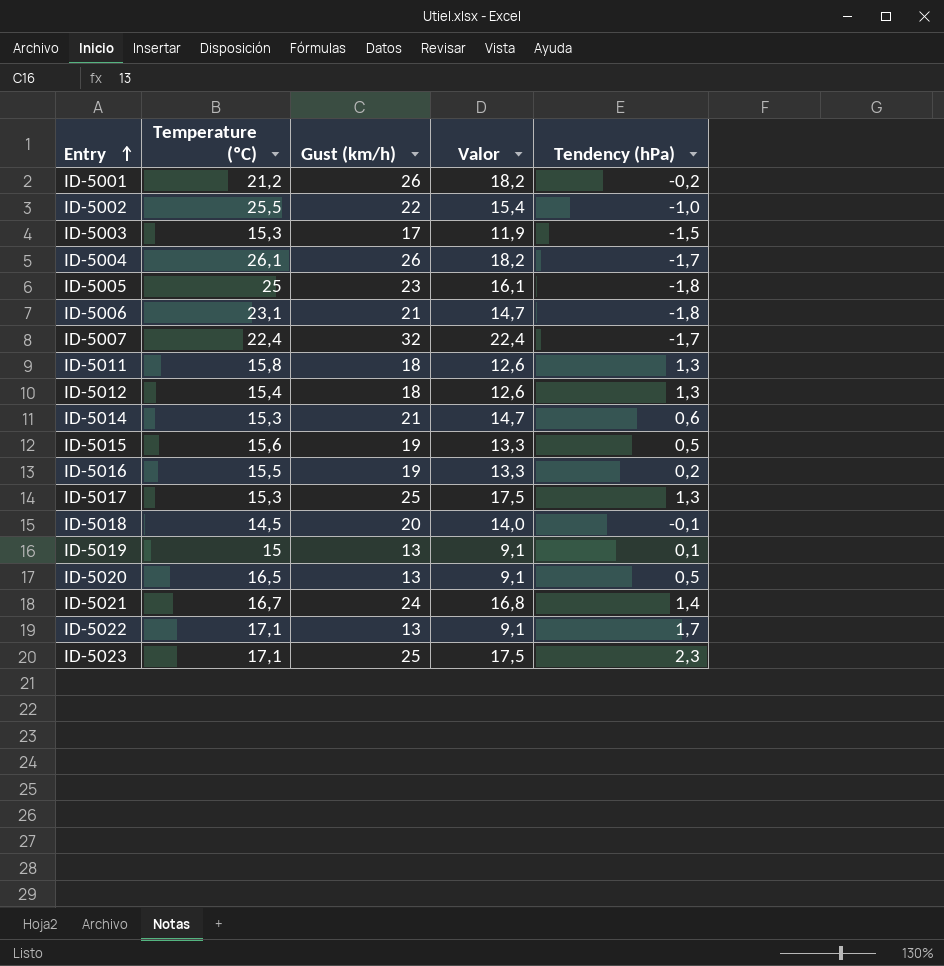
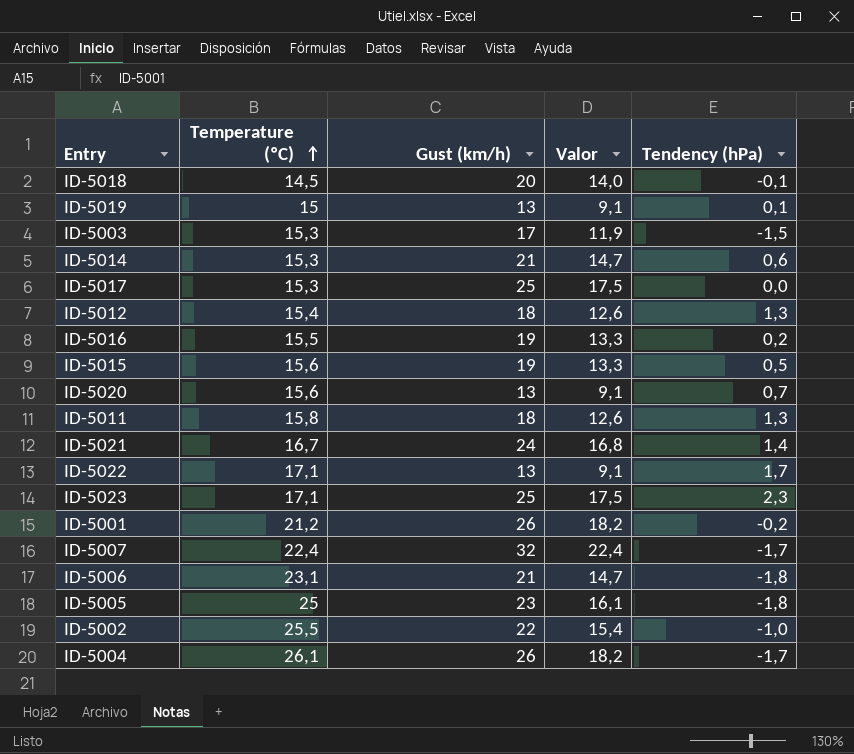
row order: Entry ascending -> Temperature (ºC) ascending
ID-5017 | Tendency (hPa): 1,3 -> 0,0
ID-5020 | Temperature (ºC): 16,5 -> 15,6
ID-5020 | Tendency (hPa): 0,5 -> 0,7

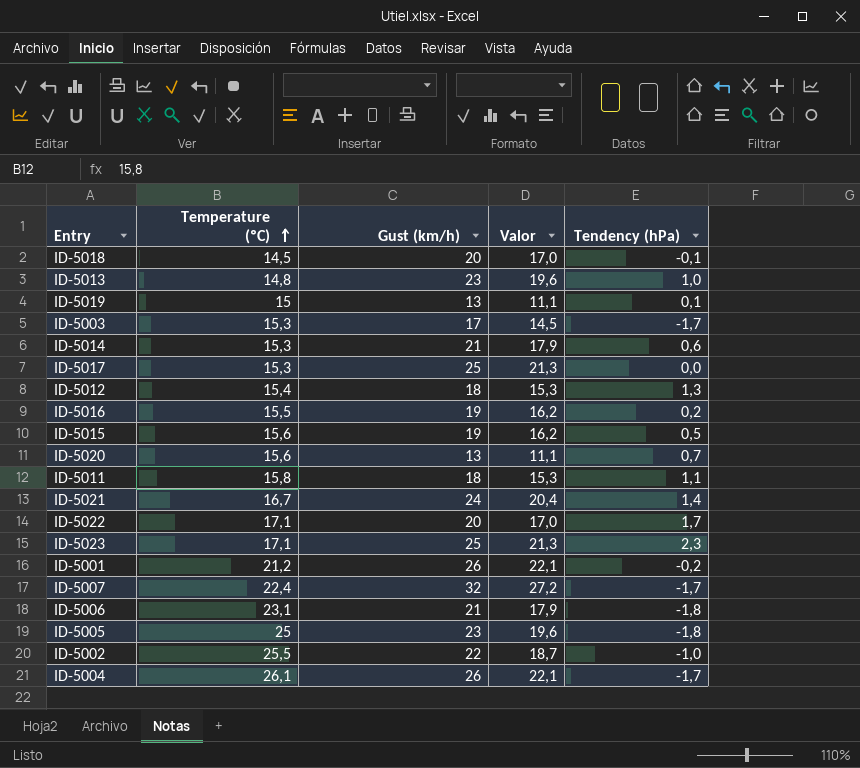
column Valor | formula: [Gust (km/h)] * 0,7 -> [Gust (km/h)] * 0,85
row ID-5013: none -> 14,8 | 23 | 19,6 | 1,0
ID-5003 | Tendency (hPa): -1,5 -> -1,7
ID-5011 | Tendency (hPa): 1,3 -> 1,1
ID-5022 | Gust (km/h): 13 -> 20

